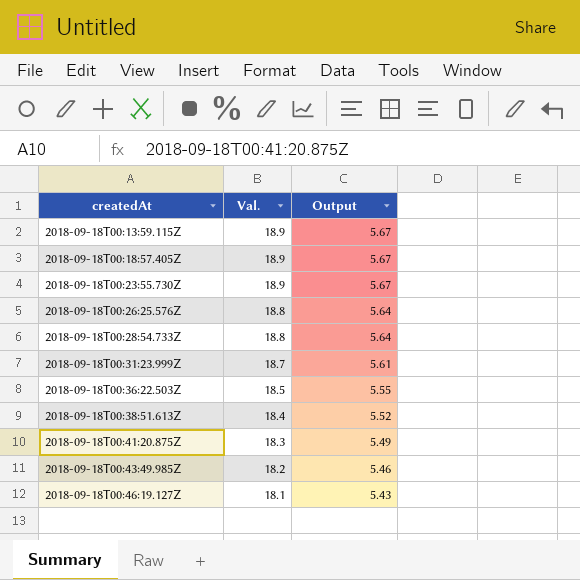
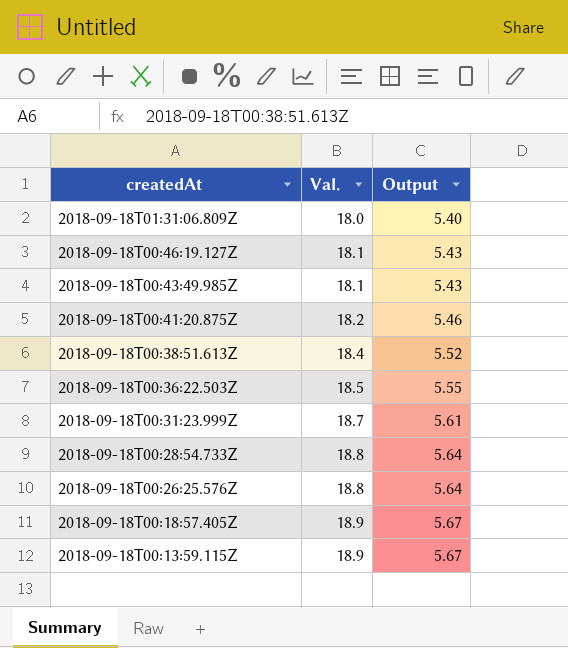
row order: createdAt ascending -> createdAt descending
row 2018-09-18T00:23:55.730Z: 18.9 | 5.67 -> none
row 2018-09-18T01:31:06.809Z: none -> 18.0 | 5.40
2018-09-18T00:43:49.985Z | Val.: 18.2 -> 18.1
2018-09-18T00:43:49.985Z | Output: 5.46 -> 5.43
2018-09-18T00:41:20.875Z | Val.: 18.3 -> 18.2
2018-09-18T00:41:20.875Z | Output: 5.49 -> 5.46

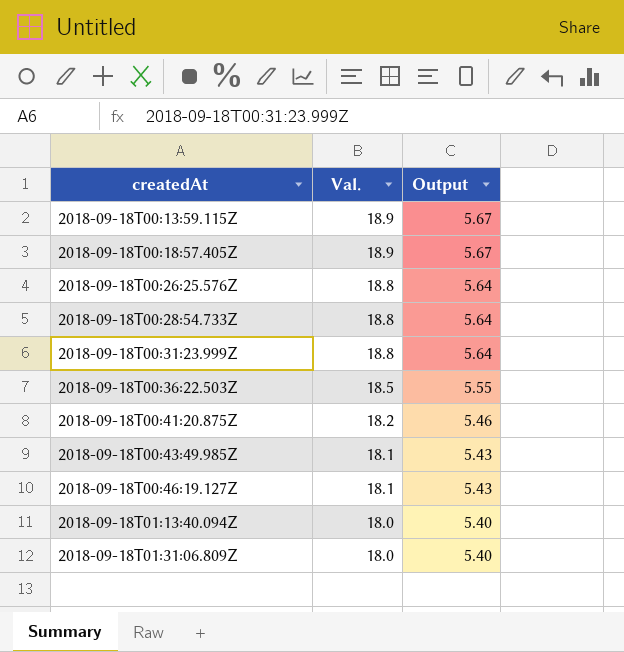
row order: createdAt descending -> createdAt ascending
row 2018-09-18T00:38:51.613Z: 18.4 | 5.52 -> none
2018-09-18T00:31:23.999Z | Val.: 18.7 -> 18.8
2018-09-18T00:31:23.999Z | Output: 5.61 -> 5.64
row 2018-09-18T01:13:40.094Z: none -> 18.0 | 5.40

